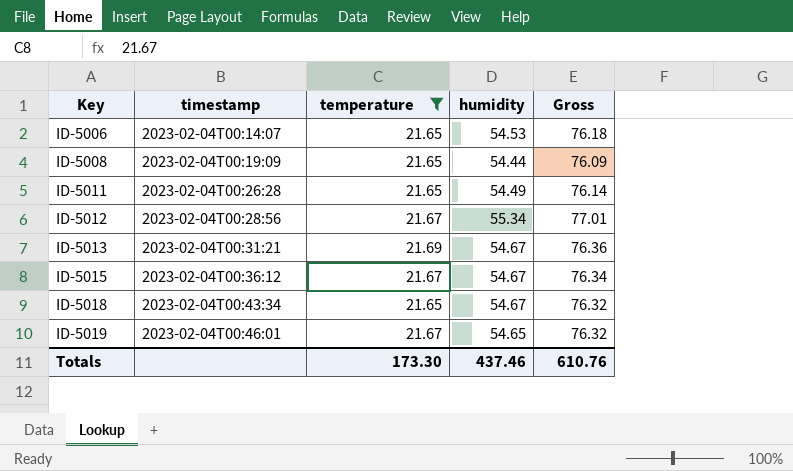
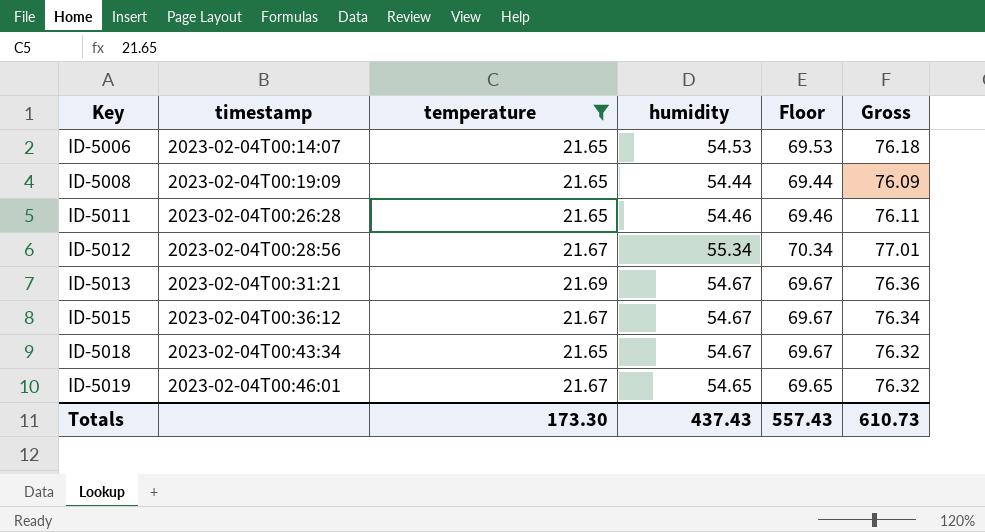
column Floor | formula: none -> [humidity] + 15
ID-5011 | humidity: 54.49 -> 54.46
ID-5011 | Gross: 76.14 -> 76.11
Totals | humidity: 437.46 -> 437.43
Totals | Gross: 610.76 -> 610.73

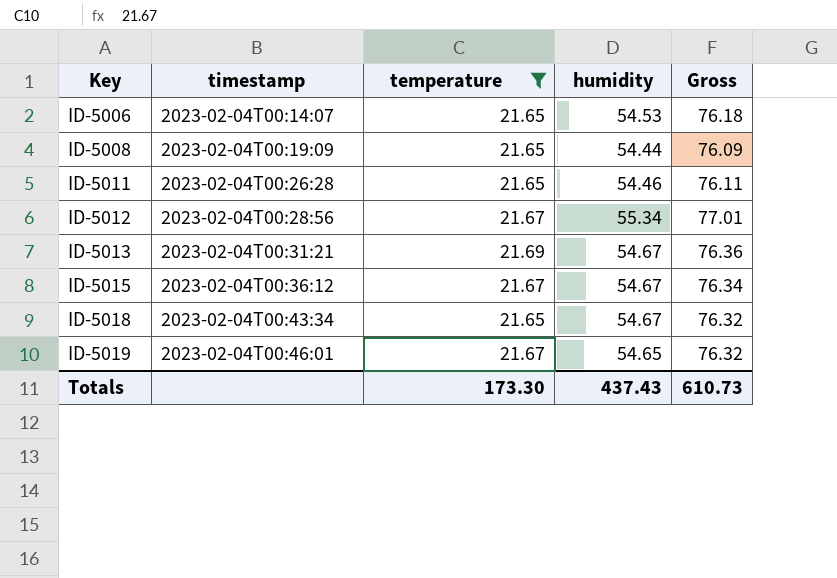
column Floor | formula: [humidity] + 15 -> none

